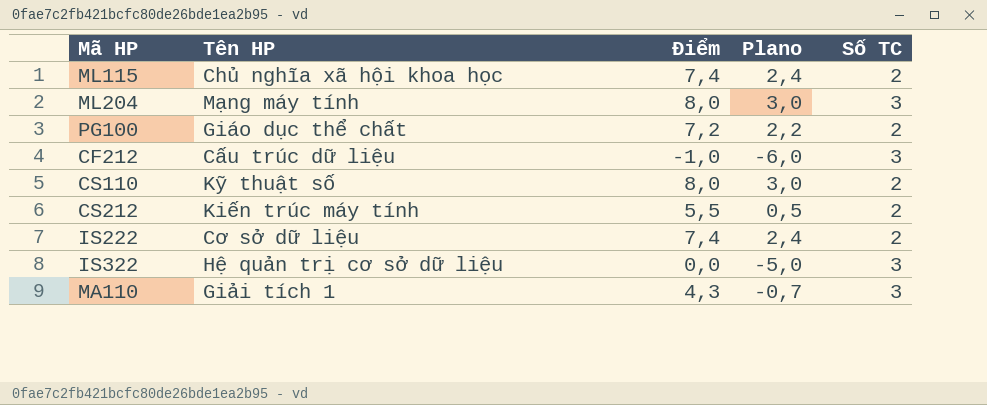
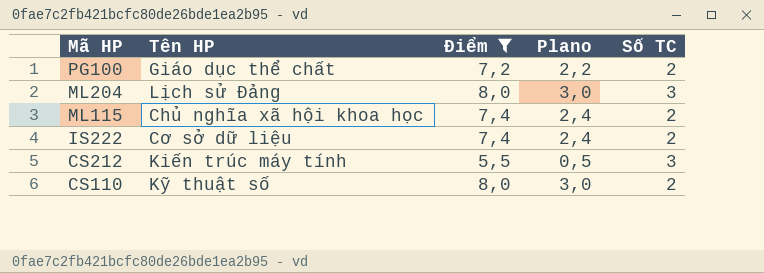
filter: none -> Điểm >= 5,5
row order: none -> Mã HP descending
ML204 | Tên HP: Mạng máy tính -> Lịch sử Đảng
CS212 | Số TC: 2 -> 3

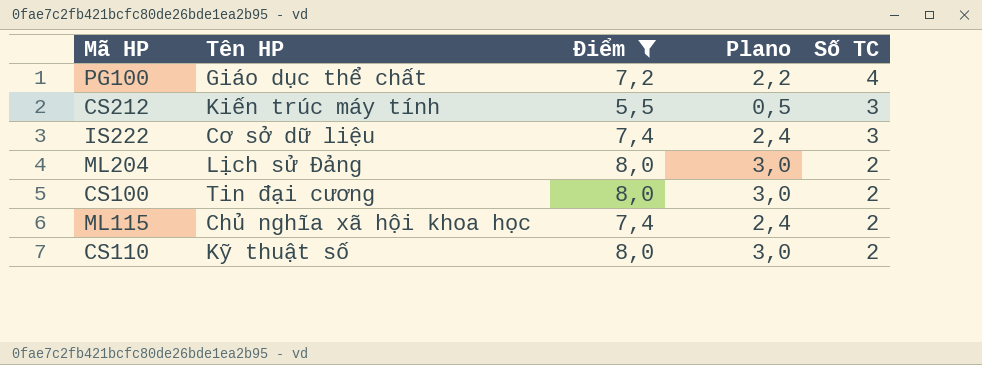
row order: Mã HP descending -> Số TC descending
PG100 | Số TC: 2 -> 4
IS222 | Số TC: 2 -> 3
ML204 | Số TC: 3 -> 2
row CS100: none -> Tin đại cương | 8,0 | 3,0 | 2

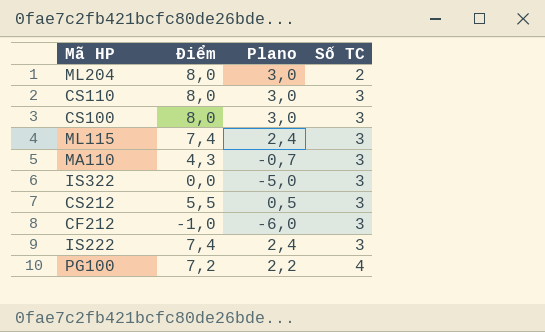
filter: Điểm >= 5,5 -> none
row order: Số TC descending -> Số TC ascending
column Tên HP | position: 2 -> none
CS110 | Số TC: 2 -> 3
CS100 | Số TC: 2 -> 3
ML115 | Số TC: 2 -> 3

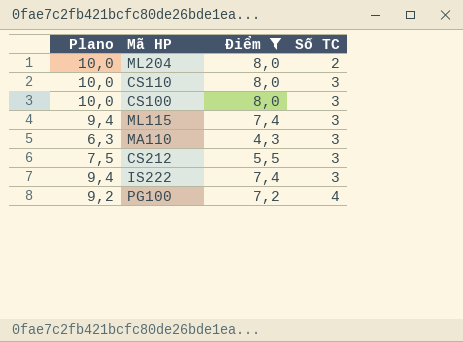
filter: none -> Điểm >= 4,3
column Plano | formula: [Điểm] - 5 -> [Điểm] + 2
column Plano | position: 3 -> 1

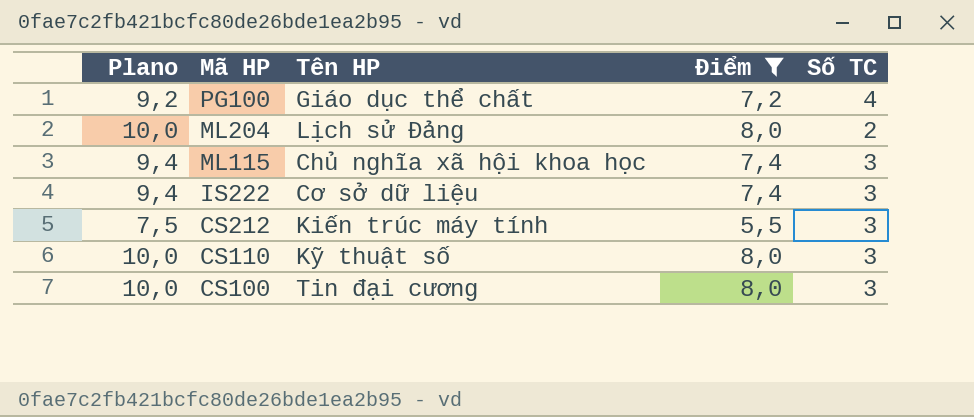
row order: Số TC ascending -> Mã HP descending
column Tên HP | position: none -> 3
row MA110: 6,3 | 4,3 | 3 -> none

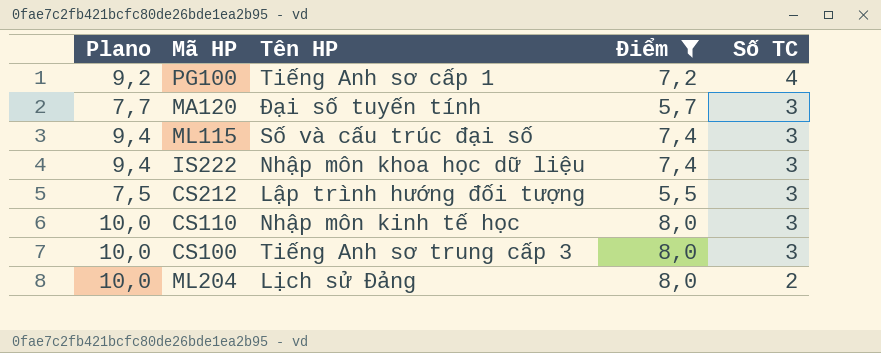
row order: Mã HP descending -> Số TC descending
PG100 | Tên HP: Giáo dục thể chất -> Tiếng Anh sơ cấp 1
row MA120: none -> 7,7 | Đại số tuyến tính | 5,7 | 3
ML115 | Tên HP: Chủ nghĩa xã hội khoa học -> Số và cấu trúc đại số
IS222 | Tên HP: Cơ sở dữ liệu -> Nhập môn khoa học dữ liệu
CS212 | Tên HP: Kiến trúc máy tính -> Lập trình hướng đối tượng
CS110 | Tên HP: Kỹ thuật số -> Nhập môn kinh tế học
CS100 | Tên HP: Tin đại cương -> Tiếng Anh sơ trung cấp 3

